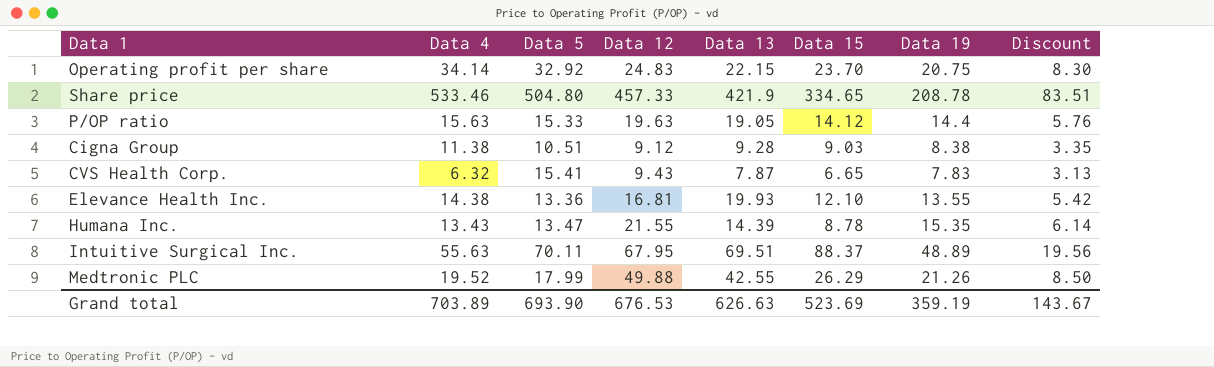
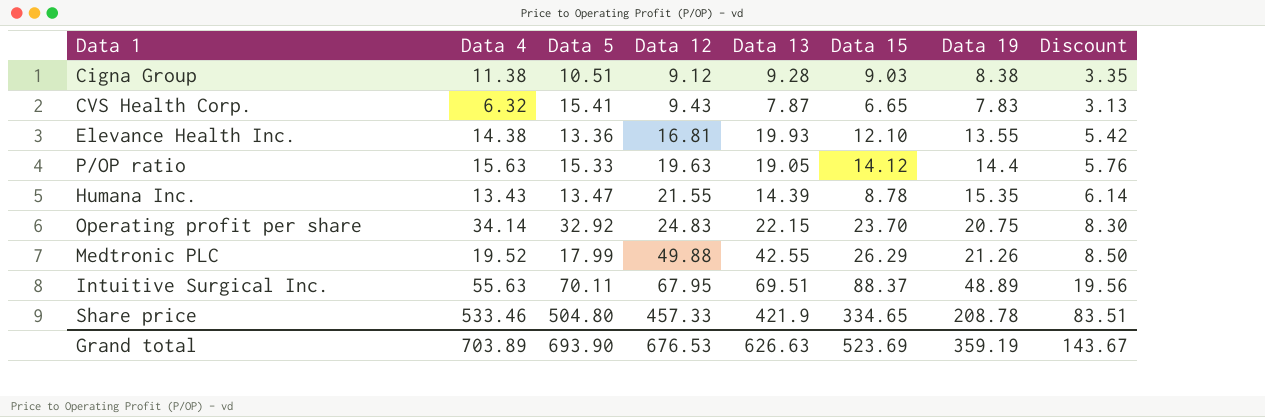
row order: none -> Data 12 ascending

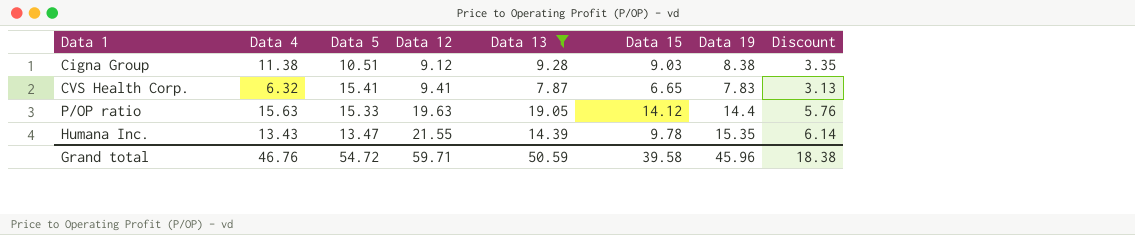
filter: none -> Data 13 <= 19.05
CVS Health Corp. | Data 12: 9.43 -> 9.41
Humana Inc. | Data 15: 8.78 -> 9.78
Grand total | Data 4: 703.89 -> 46.76
Grand total | Data 5: 693.90 -> 54.72
Grand total | Data 12: 676.53 -> 59.71
Grand total | Data 13: 626.63 -> 50.59
Grand total | Data 15: 523.69 -> 39.58
Grand total | Data 19: 359.19 -> 45.96
Grand total | Discount: 143.67 -> 18.38

